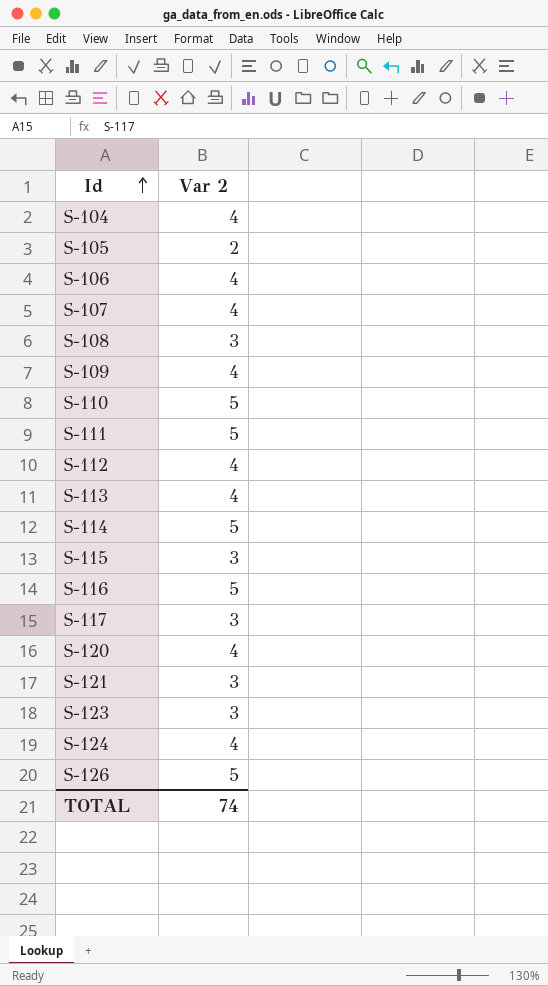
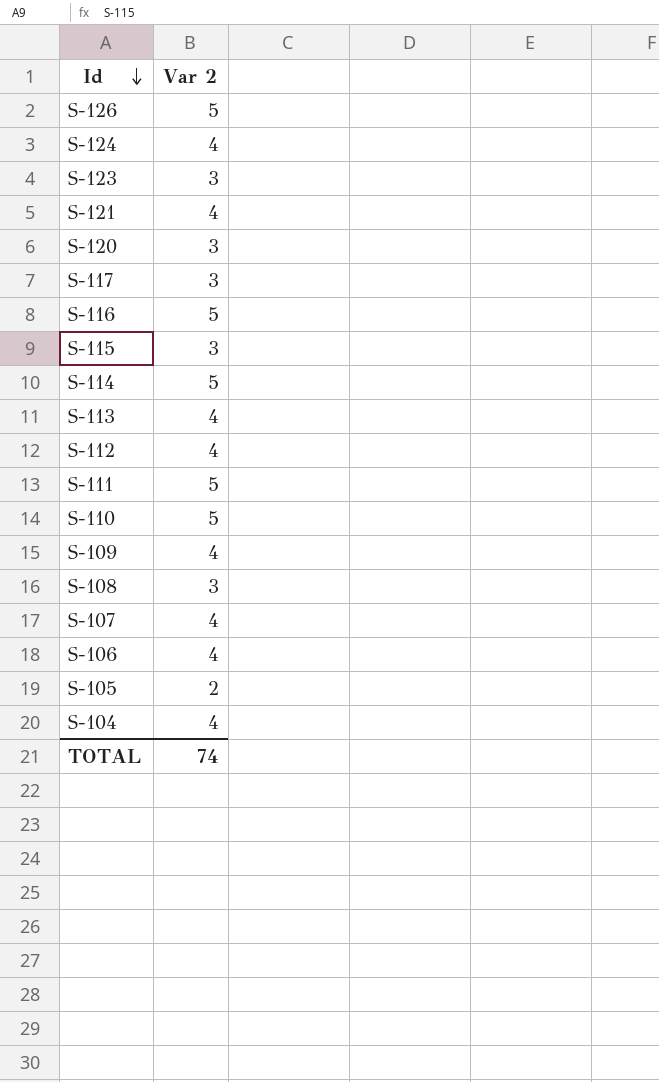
row order: Id ascending -> Id descending
S-121 | Var 2: 3 -> 4
S-120 | Var 2: 4 -> 3

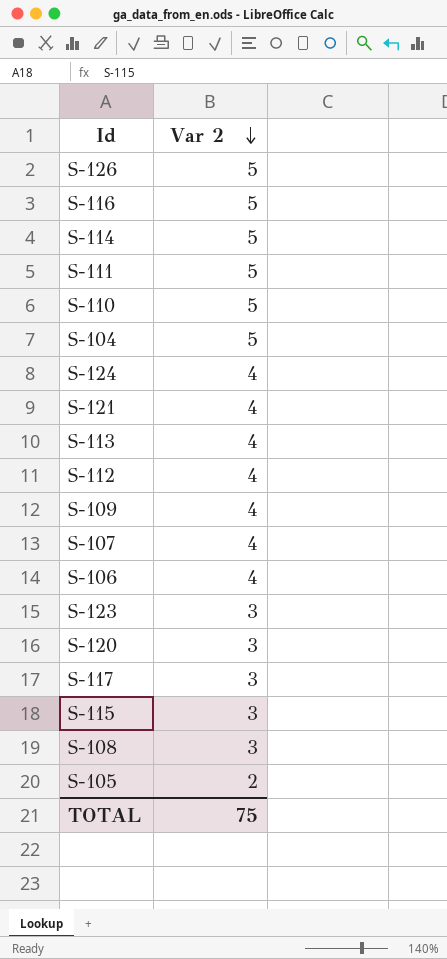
row order: Id descending -> Var 2 descending
S-104 | Var 2: 4 -> 5
TOTAL | Var 2: 74 -> 75

